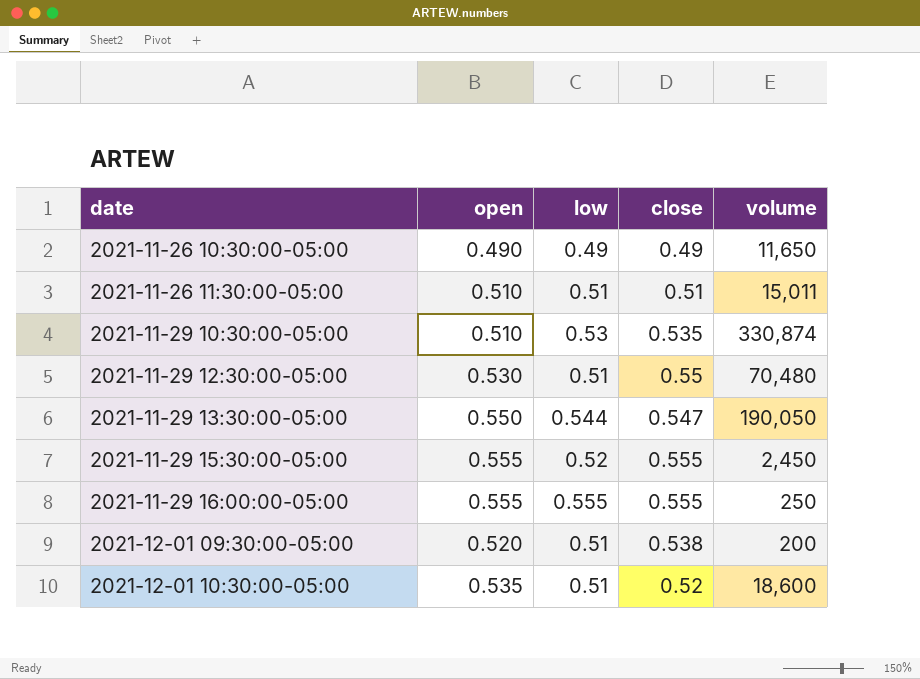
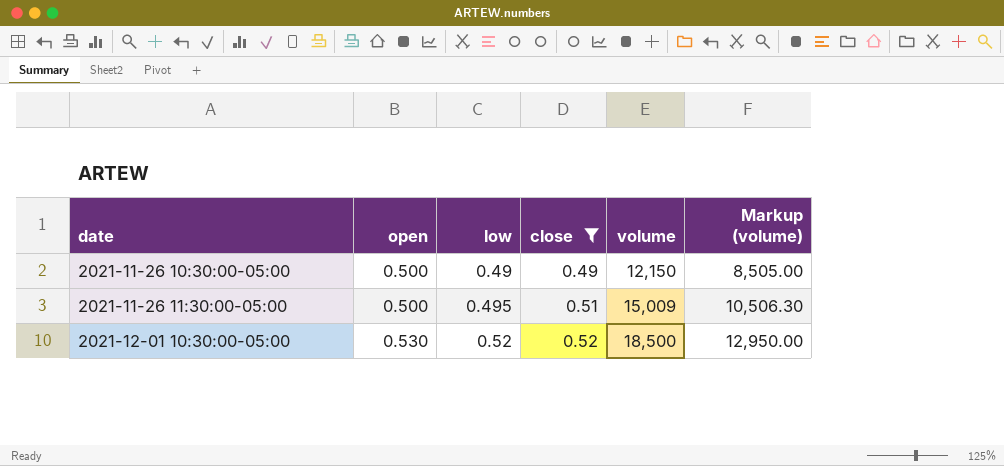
filter: none -> close <= 0.52
column Markup (volume) | formula: none -> [volume] * 0.7
2021-11-26 10:30:00-05:00 | open: 0.490 -> 0.500
2021-11-26 10:30:00-05:00 | volume: 11,650 -> 12,150
2021-11-26 11:30:00-05:00 | open: 0.510 -> 0.500
2021-11-26 11:30:00-05:00 | low: 0.51 -> 0.495
2021-11-26 11:30:00-05:00 | volume: 15,011 -> 15,009
2021-12-01 10:30:00-05:00 | open: 0.535 -> 0.530
2021-12-01 10:30:00-05:00 | low: 0.51 -> 0.52
2021-12-01 10:30:00-05:00 | volume: 18,600 -> 18,500

